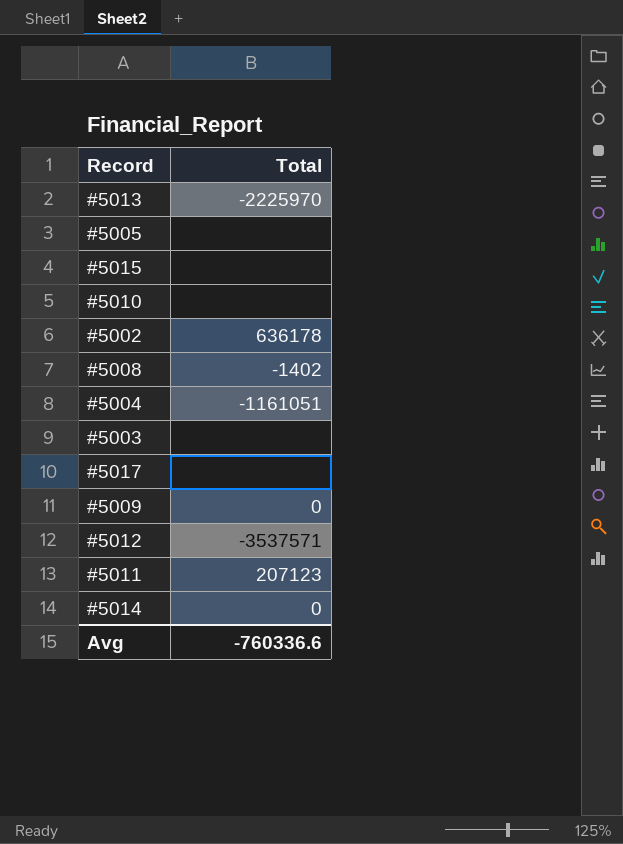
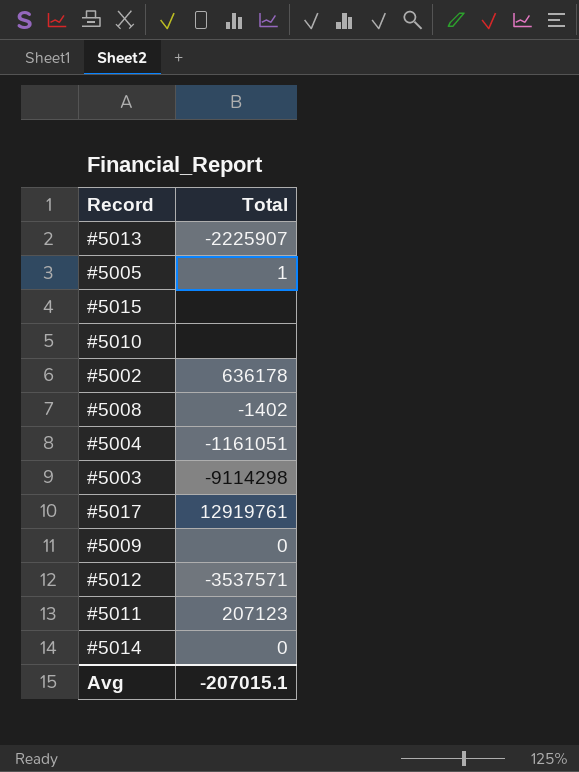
#5013 | Total: -2225970 -> -2225907
#5005 | Total: none -> 1
#5003 | Total: none -> -9114298
#5017 | Total: none -> 12919761
Avg | Total: -760336.6 -> -207015.1

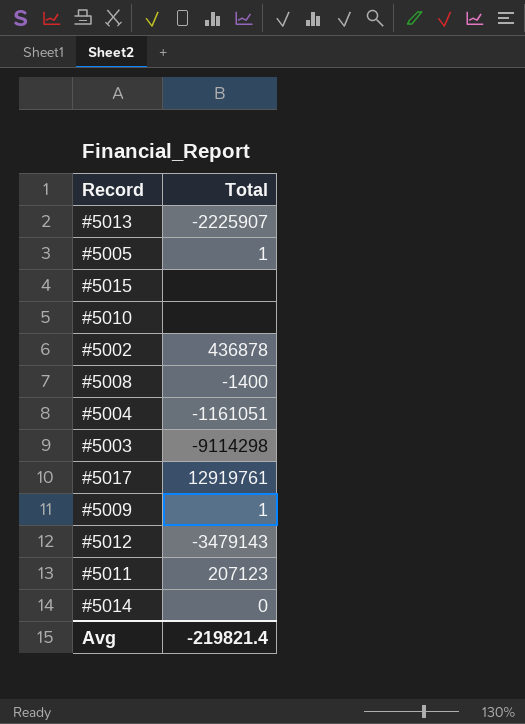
#5002 | Total: 636178 -> 436878
#5008 | Total: -1402 -> -1400
#5009 | Total: 0 -> 1
#5012 | Total: -3537571 -> -3479143
Avg | Total: -207015.1 -> -219821.4

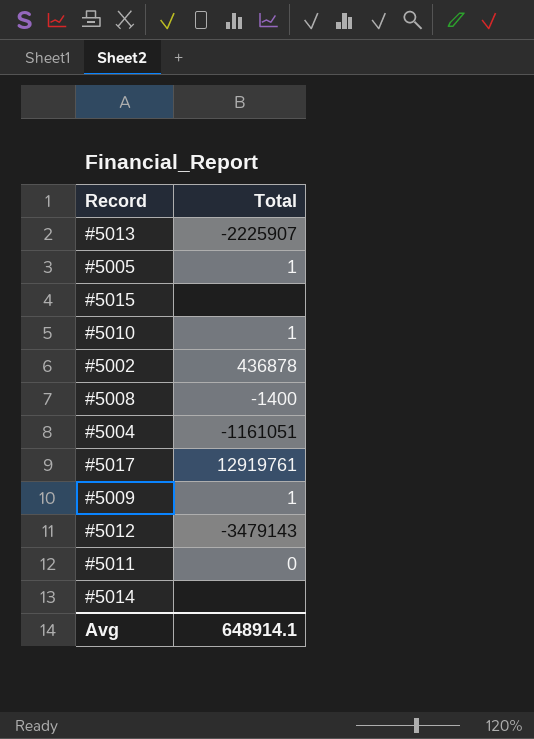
row #5003: -9114298 -> none
#5010 | Total: none -> 1
#5011 | Total: 207123 -> 0
#5014 | Total: 0 -> none
Avg | Total: -219821.4 -> 648914.1

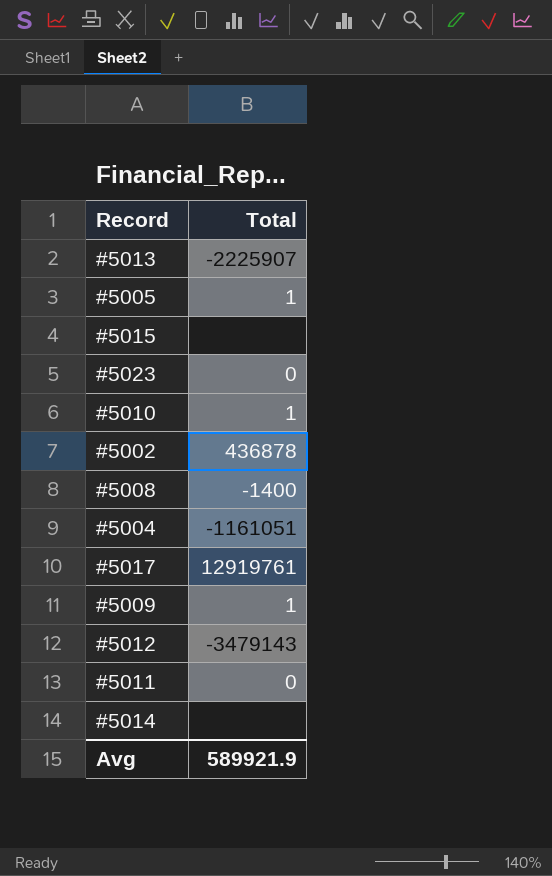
row #5023: none -> 0
Avg | Total: 648914.1 -> 589921.9

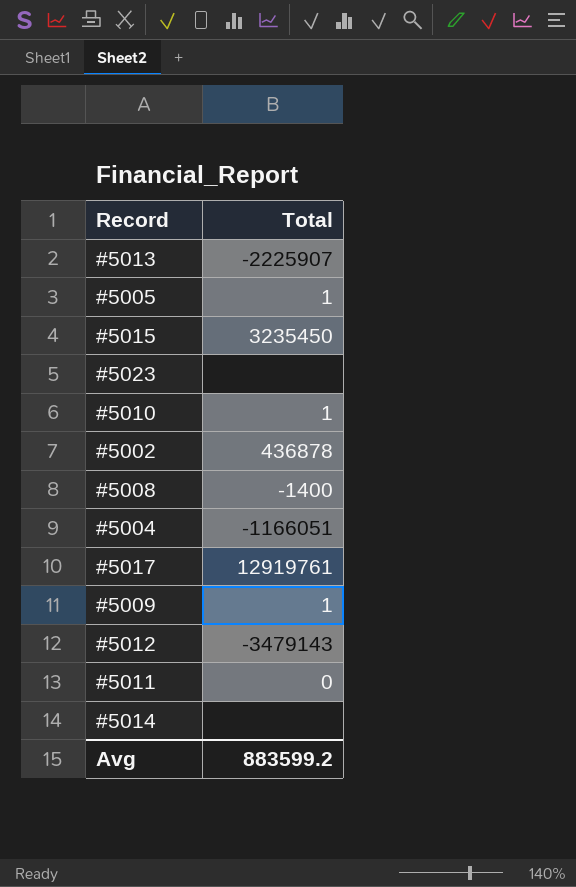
#5015 | Total: none -> 3235450
#5023 | Total: 0 -> none
#5004 | Total: -1161051 -> -1166051
Avg | Total: 589921.9 -> 883599.2

